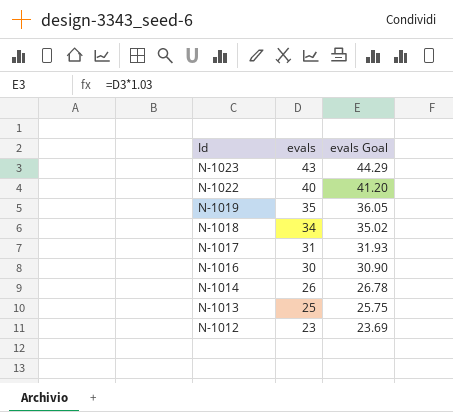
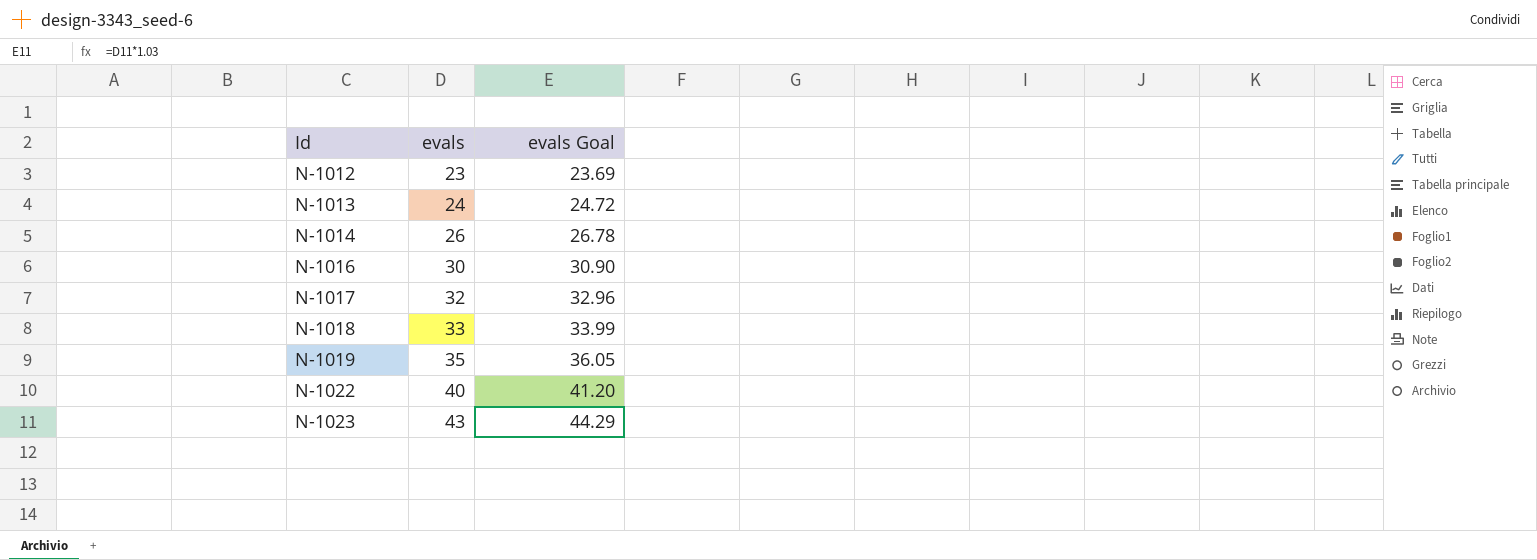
row order: Id descending -> Id ascending
N-1013 | evals: 25 -> 24
N-1013 | evals Goal: 25.75 -> 24.72
N-1017 | evals: 31 -> 32
N-1017 | evals Goal: 31.93 -> 32.96
N-1018 | evals: 34 -> 33
N-1018 | evals Goal: 35.02 -> 33.99

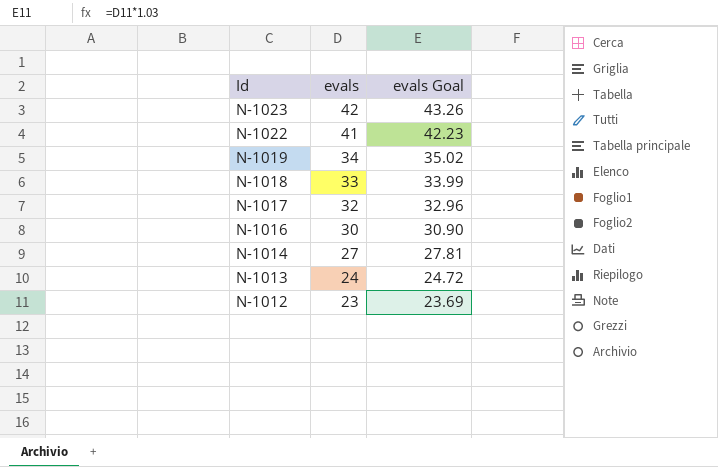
row order: Id ascending -> Id descending
N-1023 | evals: 43 -> 42
N-1023 | evals Goal: 44.29 -> 43.26
N-1022 | evals: 40 -> 41
N-1022 | evals Goal: 41.20 -> 42.23
N-1019 | evals: 35 -> 34
N-1019 | evals Goal: 36.05 -> 35.02
N-1014 | evals: 26 -> 27
N-1014 | evals Goal: 26.78 -> 27.81

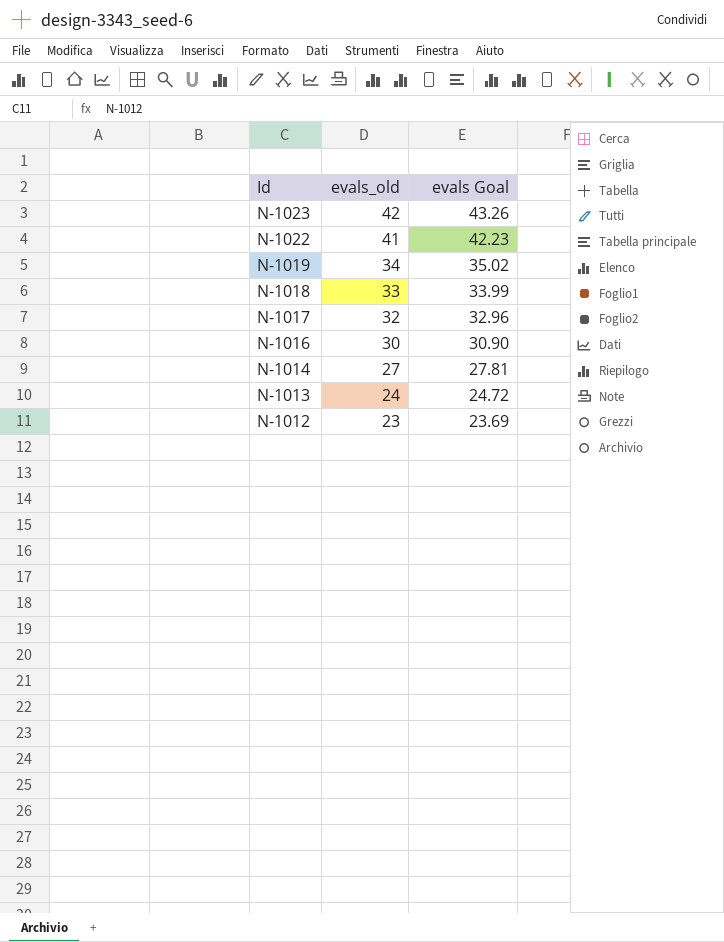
column name: evals -> evals_old

